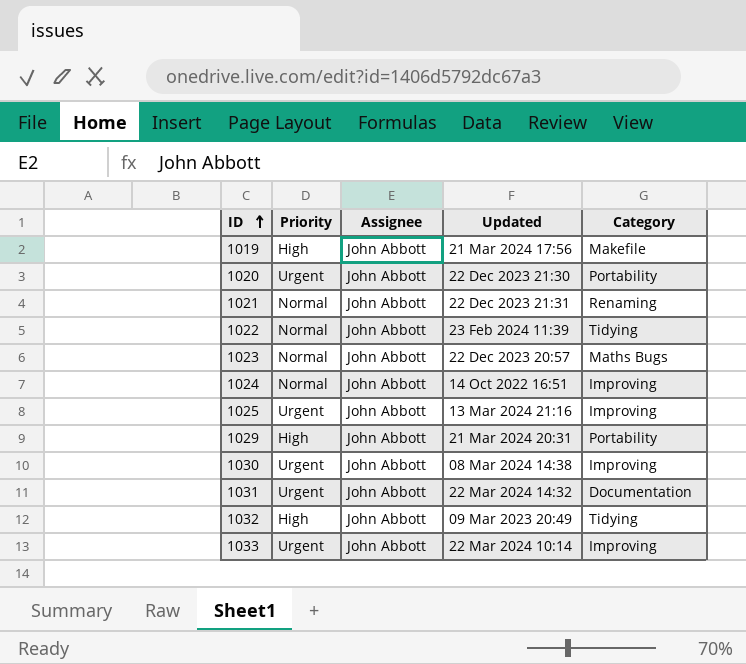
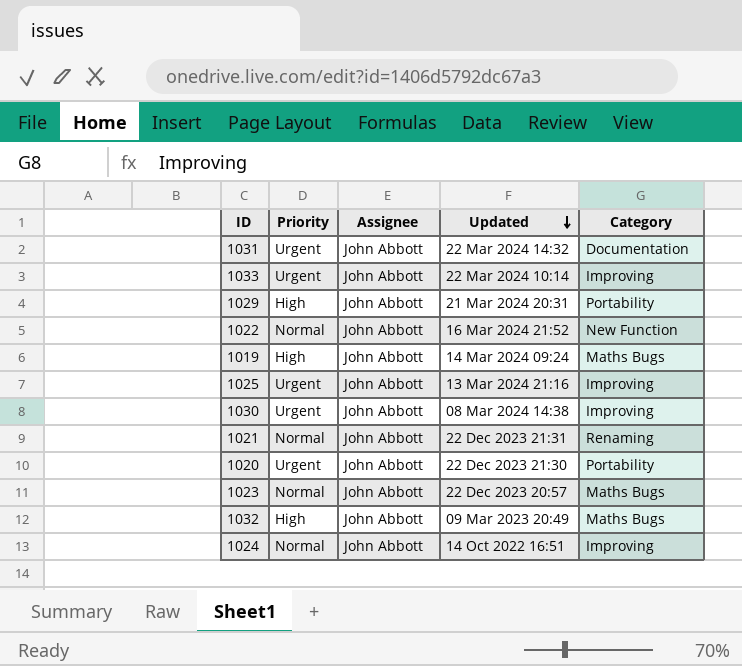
row order: ID ascending -> Updated descending
1022 | Updated: 23 Feb 2024 11:39 -> 16 Mar 2024 21:52
1022 | Category: Tidying -> New Function
1019 | Updated: 21 Mar 2024 17:56 -> 14 Mar 2024 09:24
1019 | Category: Makefile -> Maths Bugs
1032 | Category: Tidying -> Maths Bugs

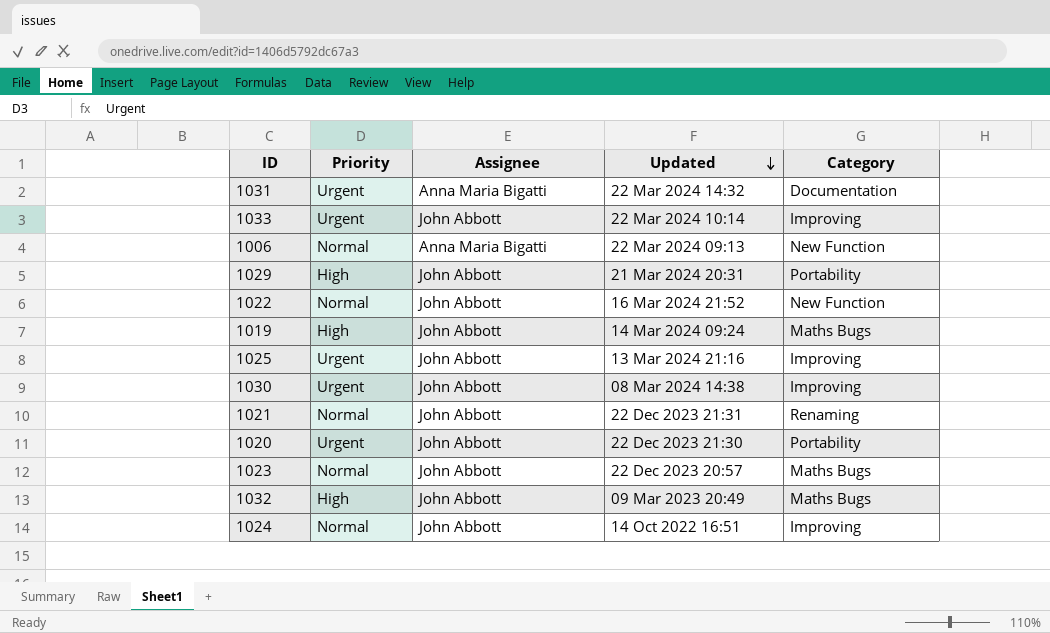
1031 | Assignee: John Abbott -> Anna Maria Bigatti
row 1006: none -> Normal | Anna Maria Bigatti | 22 Mar 2024 09:13 | New Function

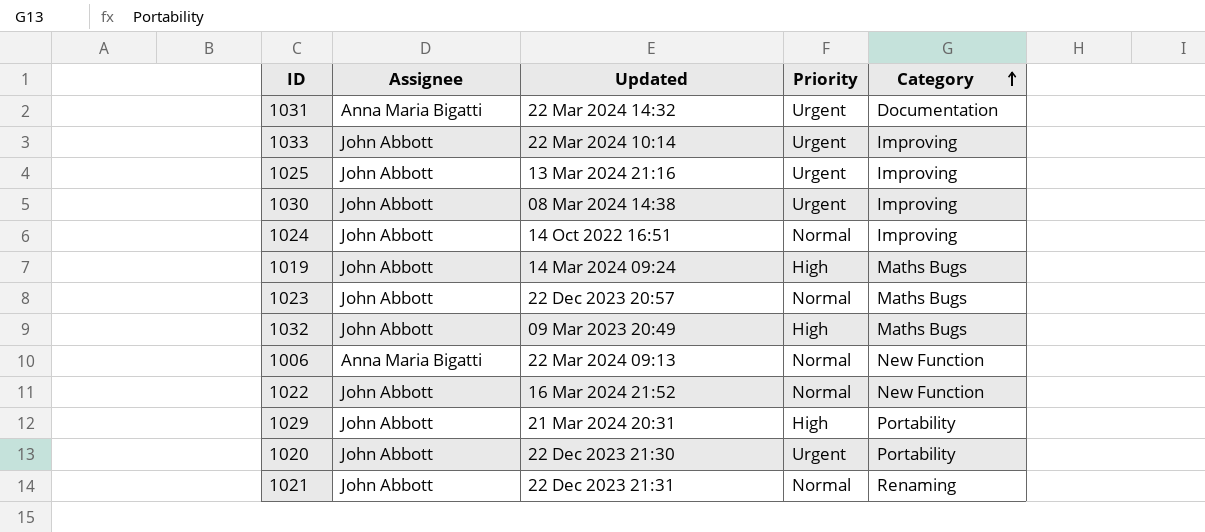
row order: Updated descending -> Category ascending
column Priority | position: 2 -> 4

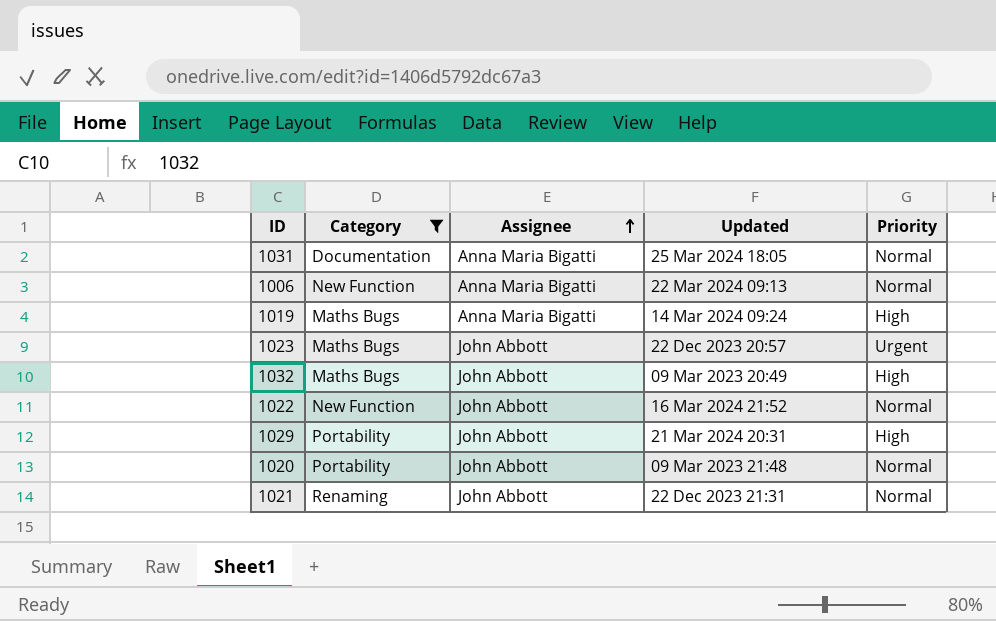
filter: none -> Category != Improving
row order: Category ascending -> Assignee ascending
column Category | position: 5 -> 2
1031 | Updated: 22 Mar 2024 14:32 -> 25 Mar 2024 18:05
1031 | Priority: Urgent -> Normal
1019 | Assignee: John Abbott -> Anna Maria Bigatti
1023 | Priority: Normal -> Urgent
1020 | Updated: 22 Dec 2023 21:30 -> 09 Mar 2023 21:48
1020 | Priority: Urgent -> Normal

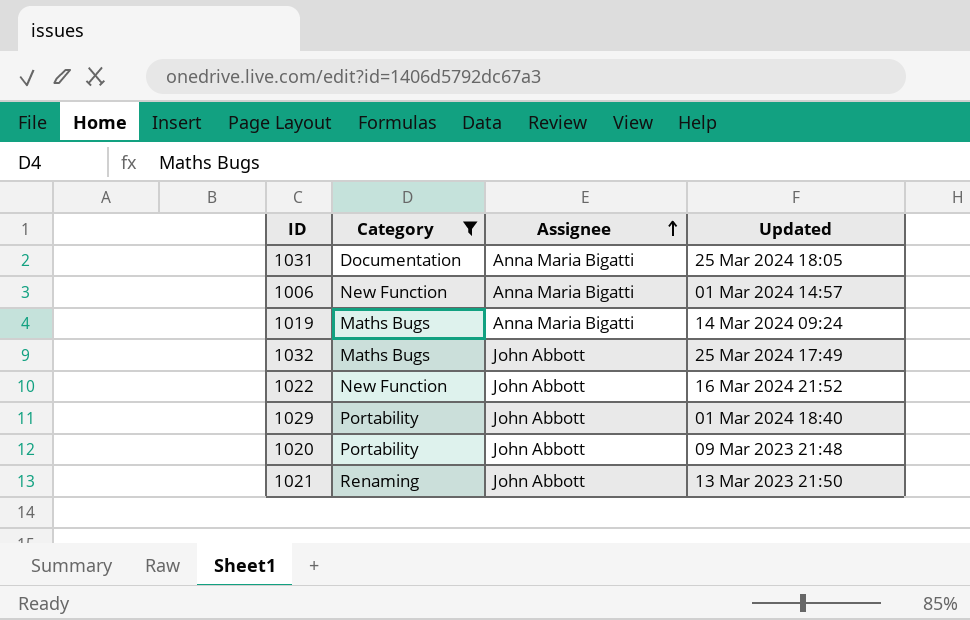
column Priority | position: 5 -> none
row 1023: Maths Bugs | John Abbott | 22 Dec 2023 20:57 | Urgent -> none
1006 | Updated: 22 Mar 2024 09:13 -> 01 Mar 2024 14:57
1032 | Updated: 09 Mar 2023 20:49 -> 25 Mar 2024 17:49
1029 | Updated: 21 Mar 2024 20:31 -> 01 Mar 2024 18:40
1021 | Updated: 22 Dec 2023 21:31 -> 13 Mar 2023 21:50

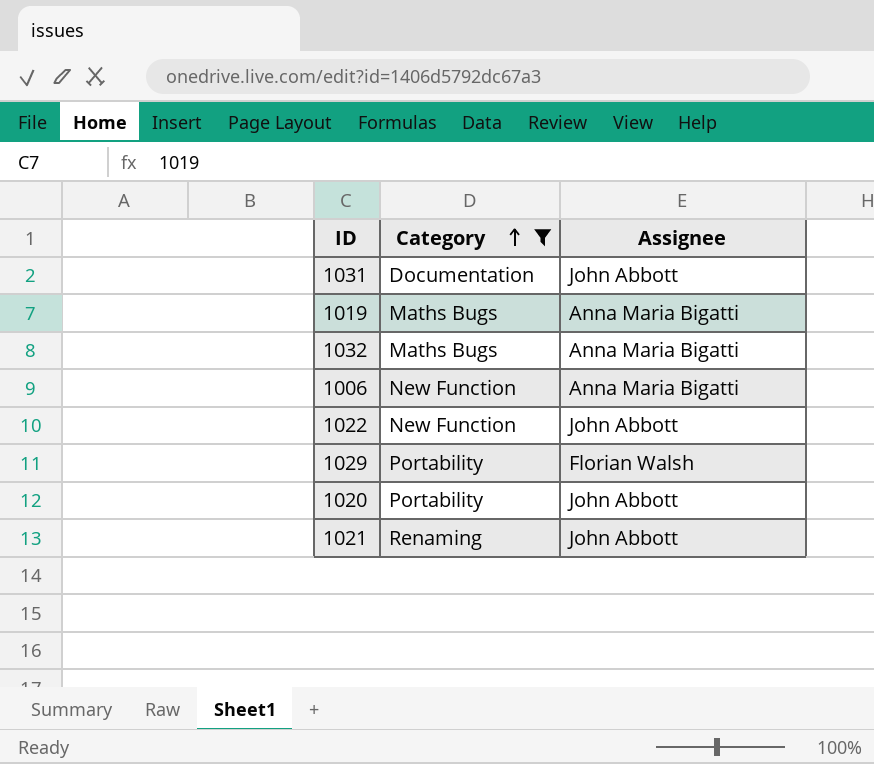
row order: Assignee ascending -> Category ascending
column Updated | position: 4 -> none
1031 | Assignee: Anna Maria Bigatti -> John Abbott
1032 | Assignee: John Abbott -> Anna Maria Bigatti
1029 | Assignee: John Abbott -> Florian Walsh

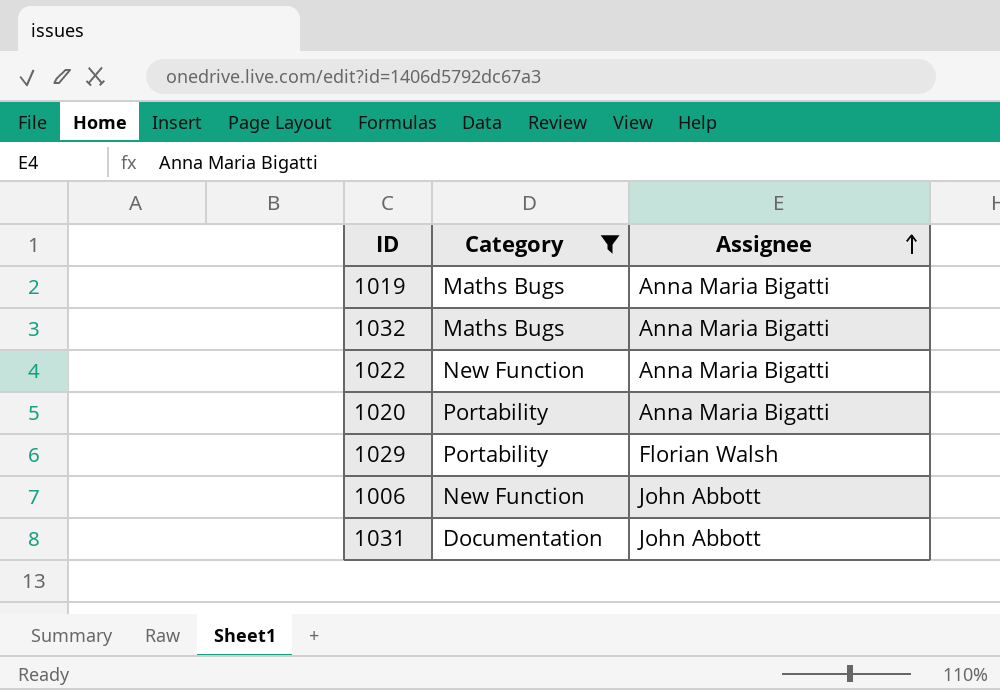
row order: Category ascending -> Assignee ascending
row 1021: Renaming | John Abbott -> none
1022 | Assignee: John Abbott -> Anna Maria Bigatti
1020 | Assignee: John Abbott -> Anna Maria Bigatti
1006 | Assignee: Anna Maria Bigatti -> John Abbott

